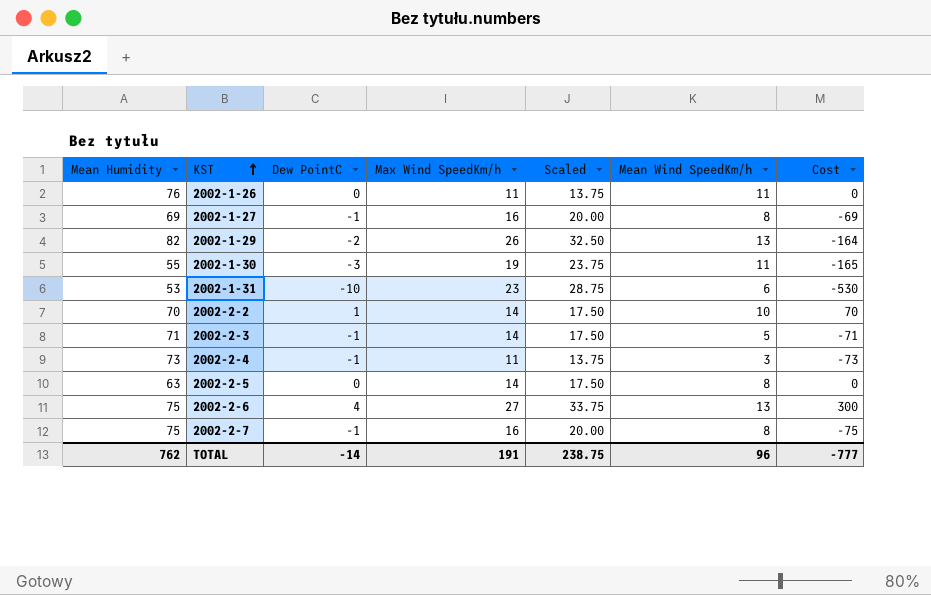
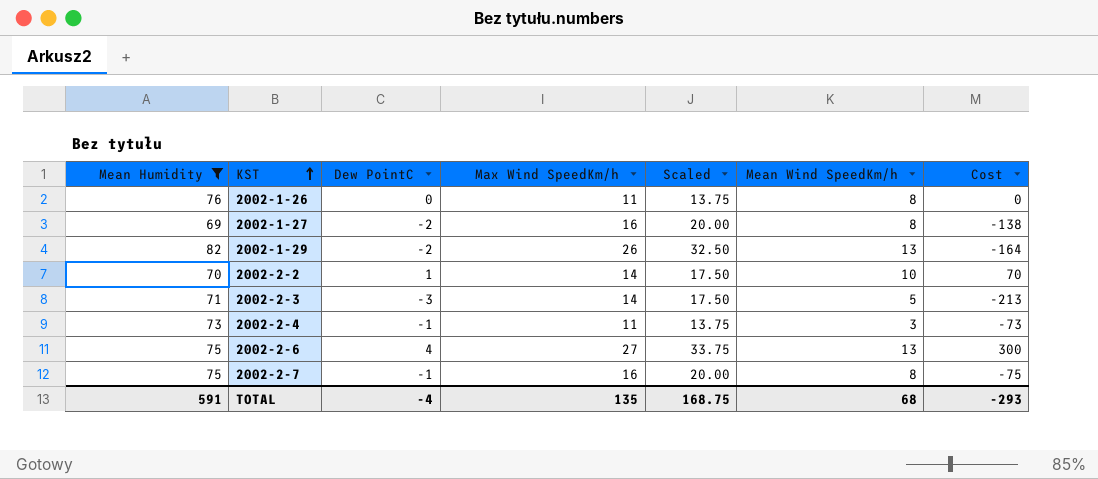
filter: none -> Mean Humidity >= 69
2002-1-26 | Mean Wind SpeedKm/h: 11 -> 8
2002-1-27 | Dew PointC: -1 -> -2
2002-1-27 | Cost: -69 -> -138
2002-2-3 | Dew PointC: -1 -> -3
2002-2-3 | Cost: -71 -> -213
TOTAL | Mean Humidity: 762 -> 591
TOTAL | Dew PointC: -14 -> -4
TOTAL | Max Wind SpeedKm/h: 191 -> 135
TOTAL | Scaled: 238.75 -> 168.75
TOTAL | Mean Wind SpeedKm/h: 96 -> 68
TOTAL | Cost: -777 -> -293

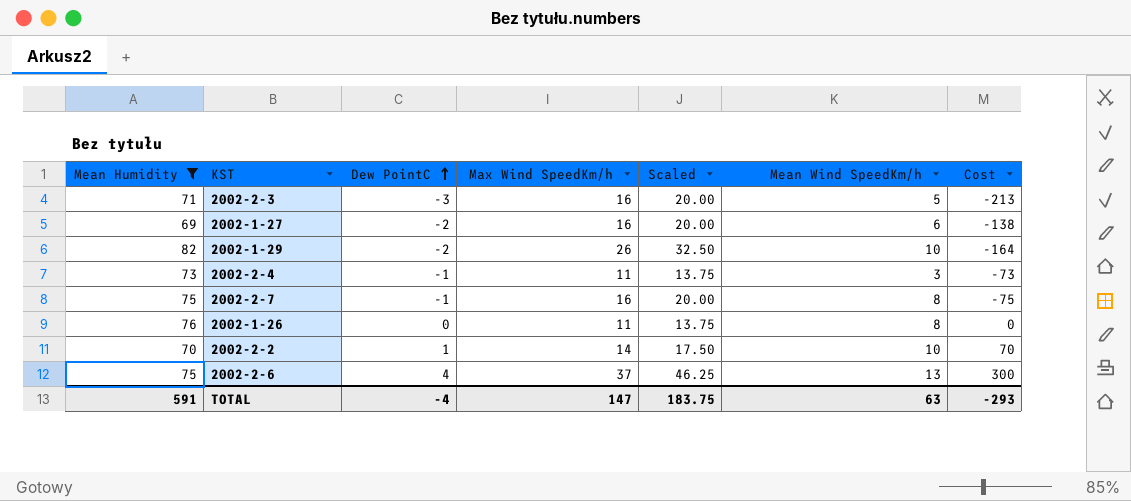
row order: KST ascending -> Dew PointC ascending
2002-2-3 | Max Wind SpeedKm/h: 14 -> 16
2002-2-3 | Scaled: 17.50 -> 20.00
2002-1-27 | Mean Wind SpeedKm/h: 8 -> 6
2002-1-29 | Mean Wind SpeedKm/h: 13 -> 10
2002-2-6 | Max Wind SpeedKm/h: 27 -> 37
2002-2-6 | Scaled: 33.75 -> 46.25
TOTAL | Max Wind SpeedKm/h: 135 -> 147
TOTAL | Scaled: 168.75 -> 183.75
TOTAL | Mean Wind SpeedKm/h: 68 -> 63

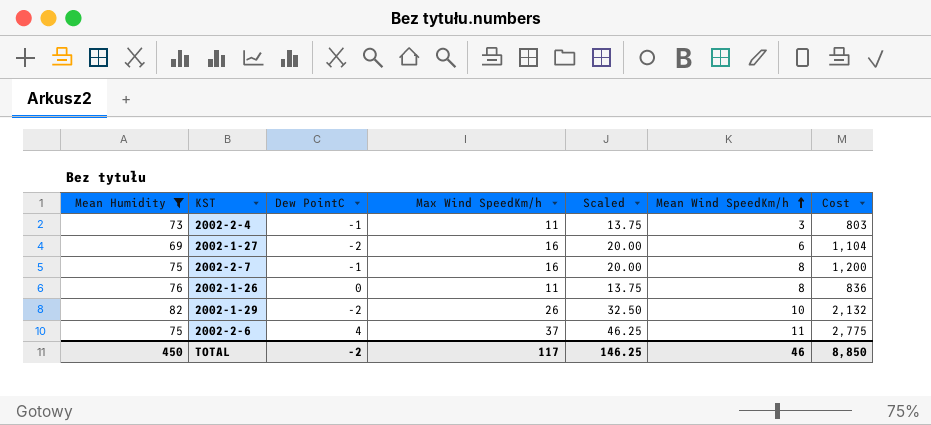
row order: Dew PointC ascending -> Mean Wind SpeedKm/h ascending
column Cost | formula: [Mean Humidity] * [Dew PointC] -> [Mean Humidity] * [Max Wind SpeedKm/h]
row 2002-2-3: 71 | -3 | 16 | 20.00 | 5 | -213 -> none
row 2002-2-2: 70 | 1 | 14 | 17.50 | 10 | 70 -> none
2002-2-6 | Mean Wind SpeedKm/h: 13 -> 11
TOTAL | Mean Humidity: 591 -> 450
TOTAL | Dew PointC: -4 -> -2
TOTAL | Max Wind SpeedKm/h: 147 -> 117
TOTAL | Scaled: 183.75 -> 146.25
TOTAL | Mean Wind SpeedKm/h: 63 -> 46
TOTAL | Cost: -293 -> 8,850

